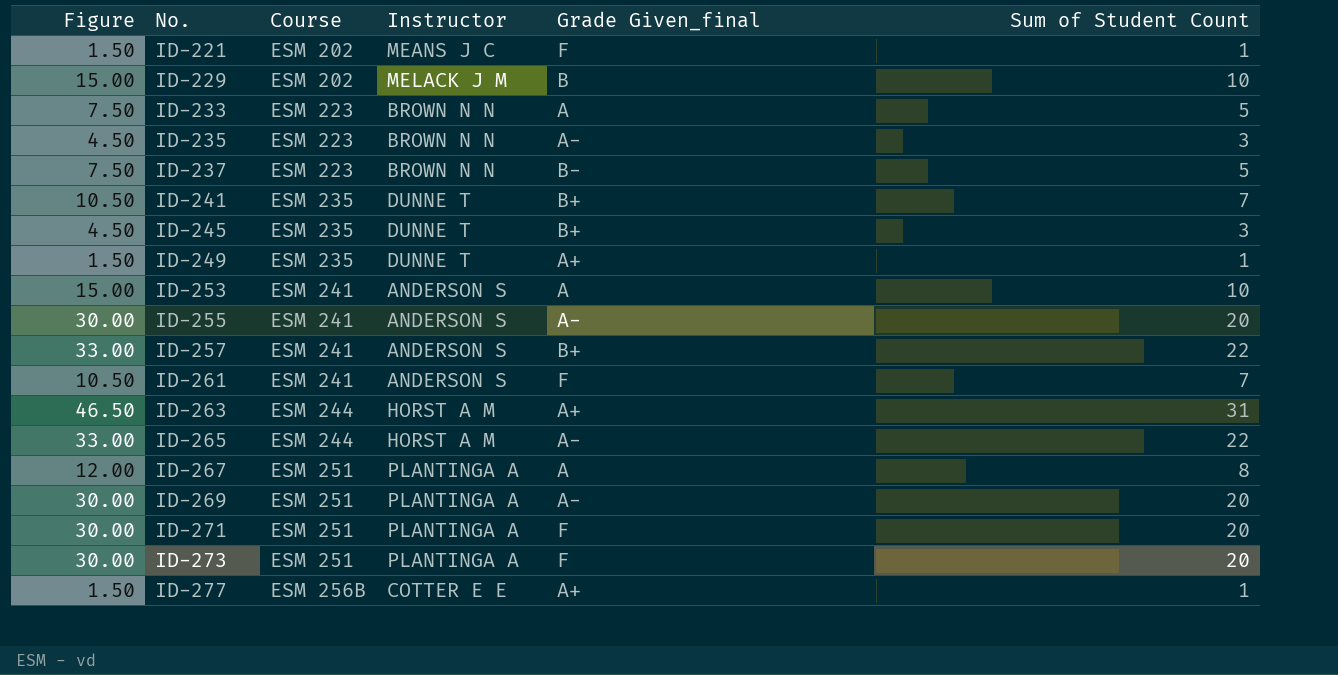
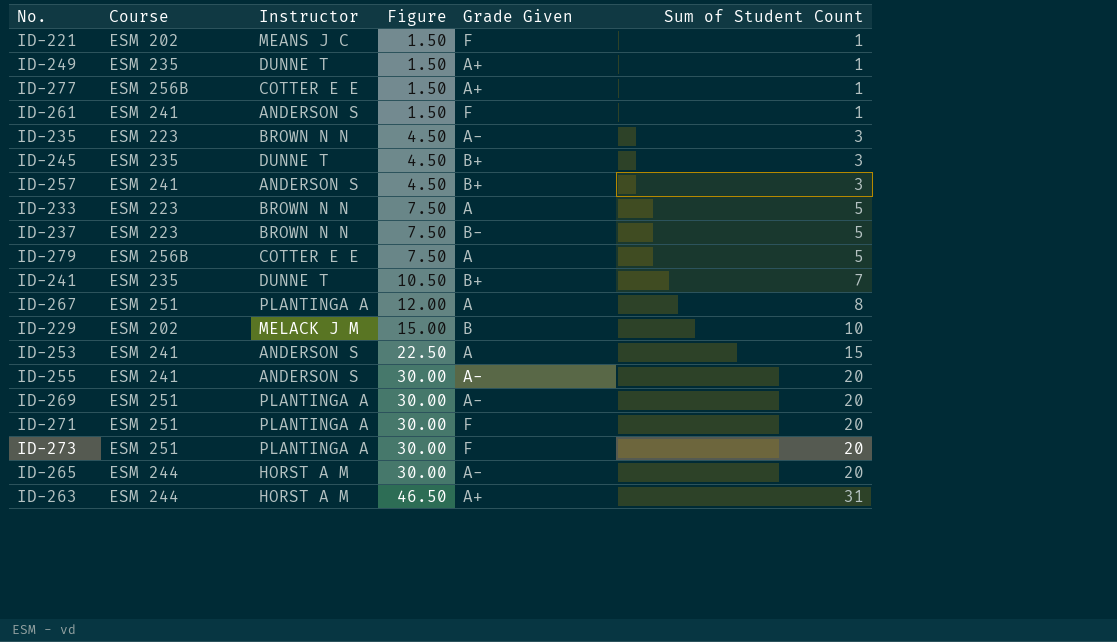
row order: No. ascending -> Figure ascending
column Figure | position: 1 -> 4
column name: Grade Given_final -> Grade Given
ID-261 | Figure: 10.50 -> 1.50
ID-261 | Sum of Student Count: 7 -> 1
ID-257 | Figure: 33.00 -> 4.50
ID-257 | Sum of Student Count: 22 -> 3
row ID-279: none -> ESM 256B | COTTER E E | 7.50 | A | 5
ID-253 | Figure: 15.00 -> 22.50
ID-253 | Sum of Student Count: 10 -> 15
ID-265 | Figure: 33.00 -> 30.00
ID-265 | Sum of Student Count: 22 -> 20

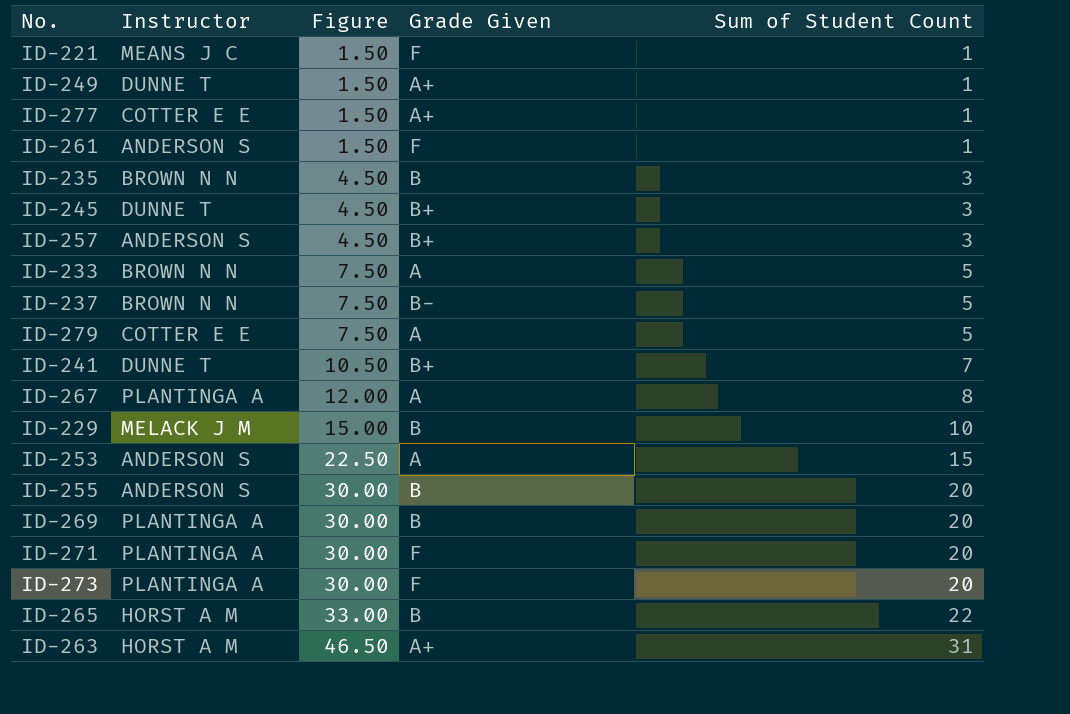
column Course | position: 2 -> none
ID-235 | Grade Given: A- -> B
ID-255 | Grade Given: A- -> B
ID-269 | Grade Given: A- -> B
ID-265 | Figure: 30.00 -> 33.00
ID-265 | Grade Given: A- -> B
ID-265 | Sum of Student Count: 20 -> 22

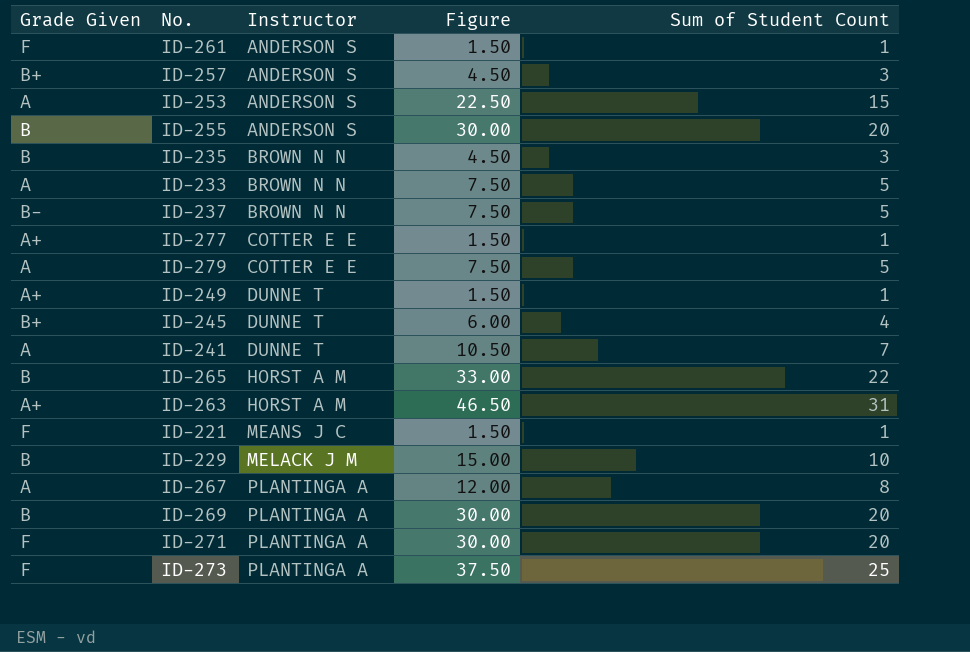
row order: Figure ascending -> Instructor ascending
column Grade Given | position: 4 -> 1
ID-245 | Figure: 4.50 -> 6.00
ID-245 | Sum of Student Count: 3 -> 4
ID-241 | Grade Given: B+ -> A
ID-273 | Figure: 30.00 -> 37.50
ID-273 | Sum of Student Count: 20 -> 25

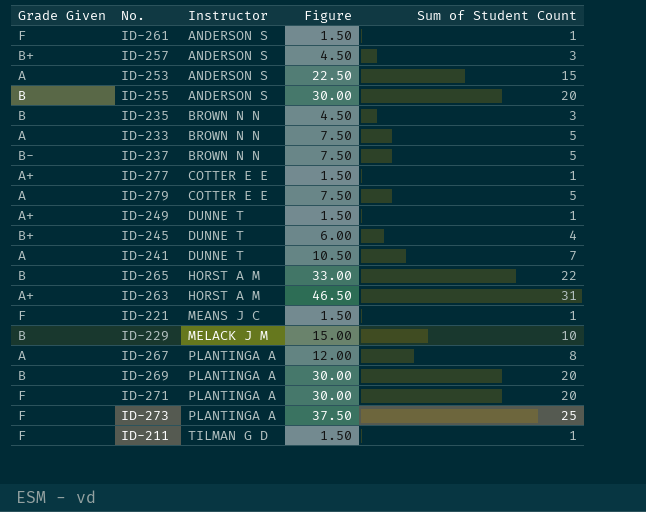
row ID-211: none -> F | TILMAN G D | 1.50 | 1

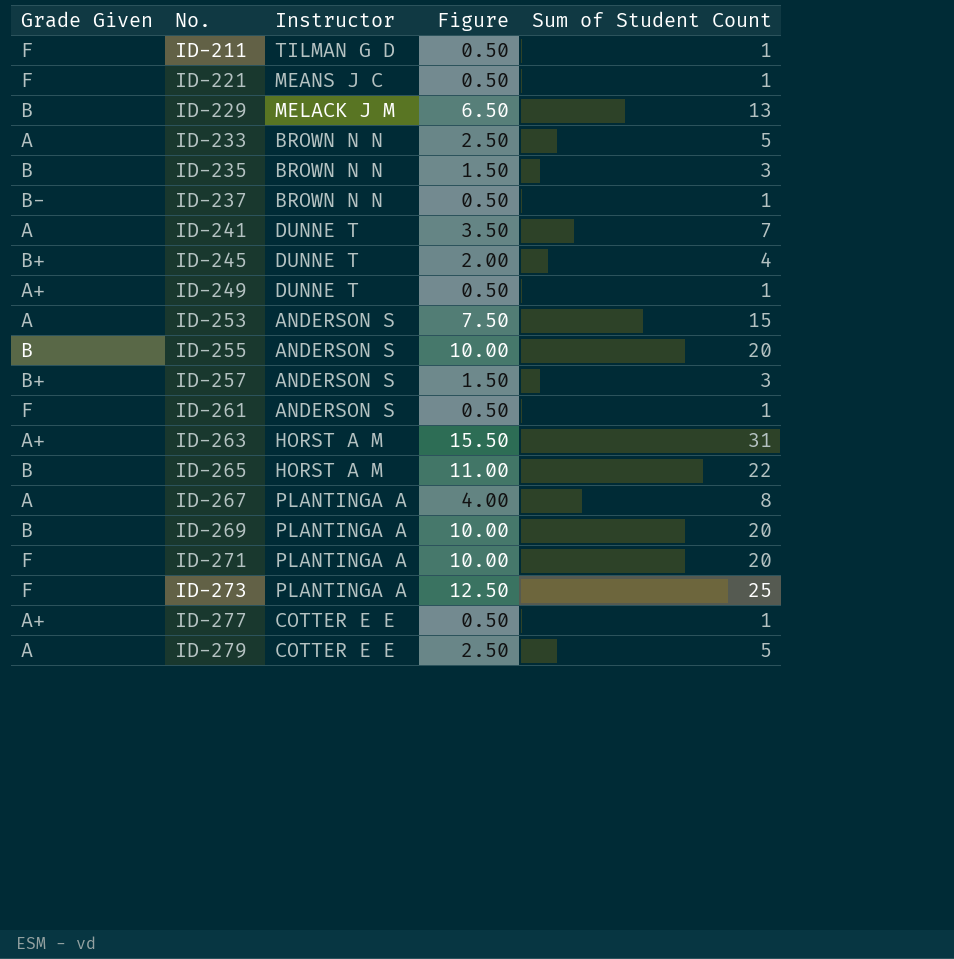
row order: Instructor ascending -> No. ascending
column Figure | formula: [Sum of Student Count] * 1.5 -> [Sum of Student Count] * 0.5
ID-229 | Sum of Student Count: 10 -> 13
ID-237 | Sum of Student Count: 5 -> 1

